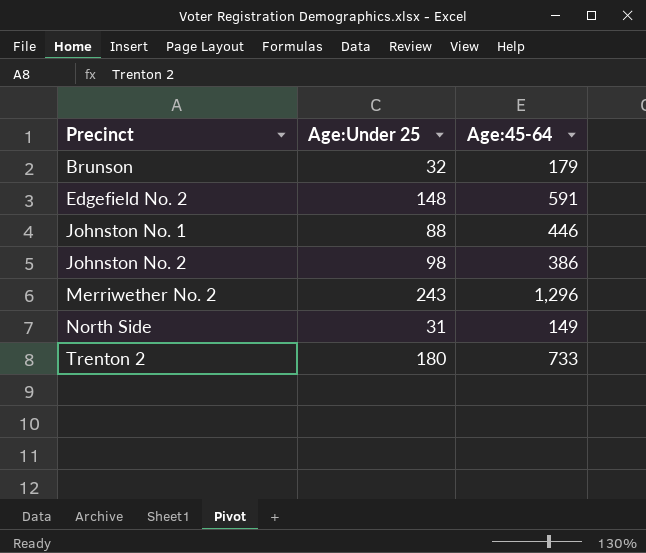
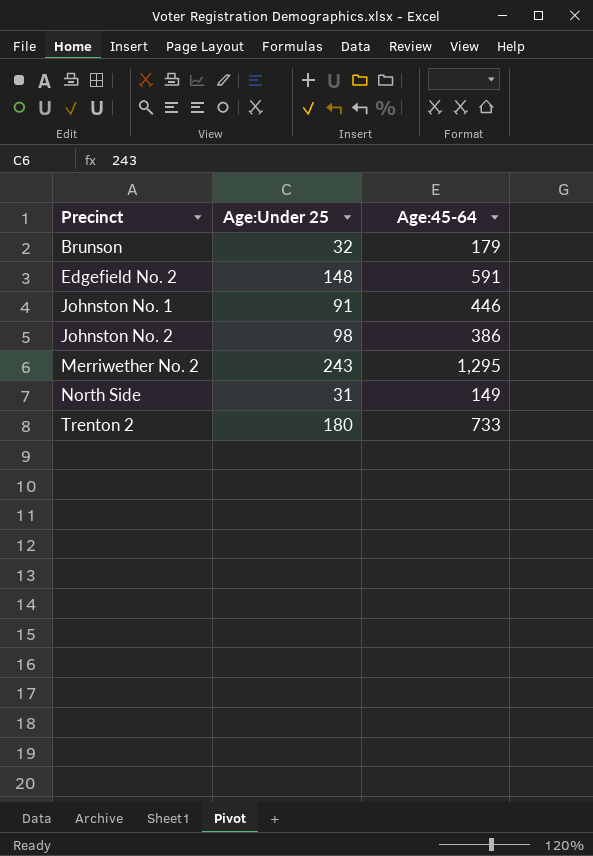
Johnston No. 1 | Age:Under 25: 88 -> 91
Merriwether No. 2 | Age:45-64: 1,296 -> 1,295

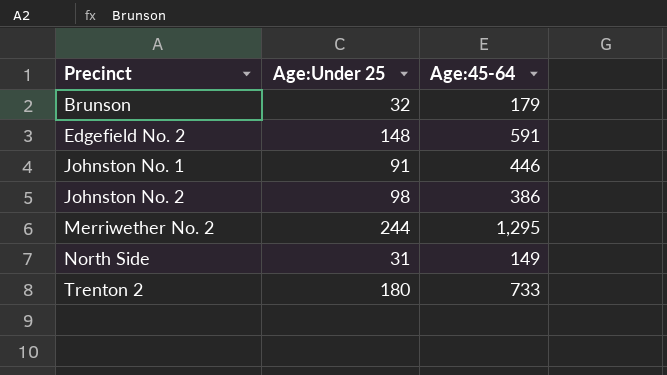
Merriwether No. 2 | Age:Under 25: 243 -> 244

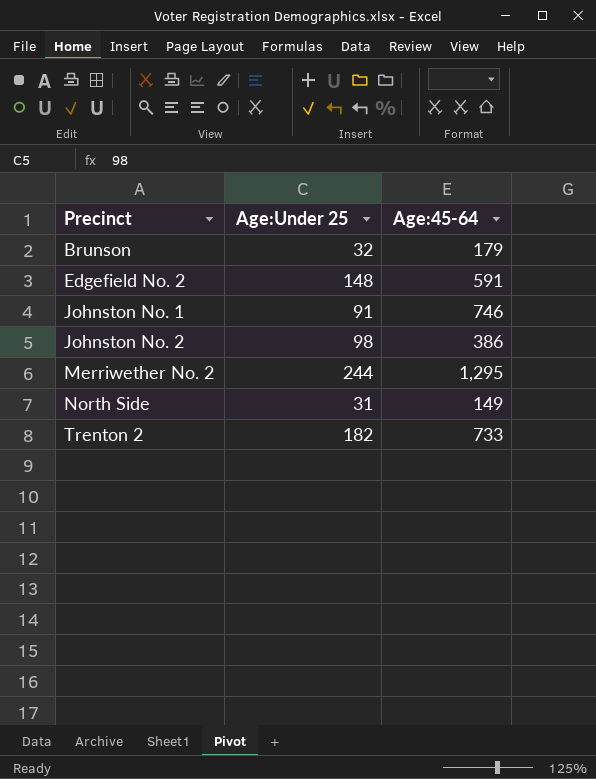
Johnston No. 1 | Age:45-64: 446 -> 746
Trenton 2 | Age:Under 25: 180 -> 182

